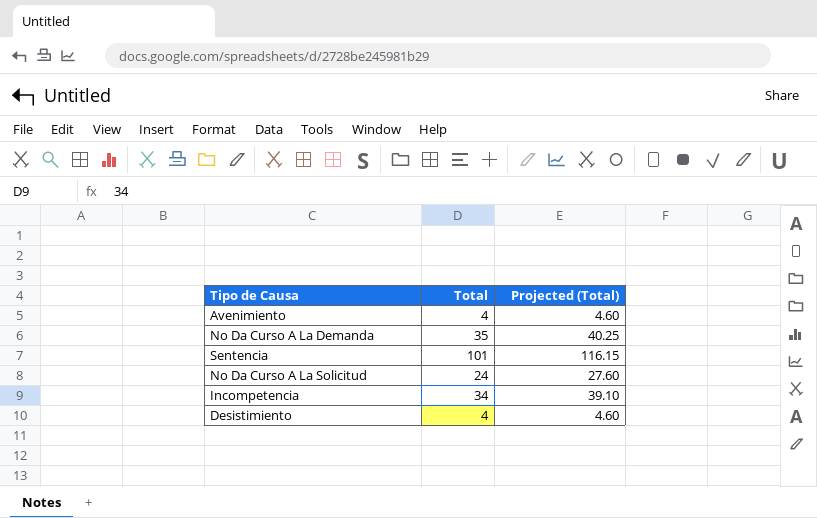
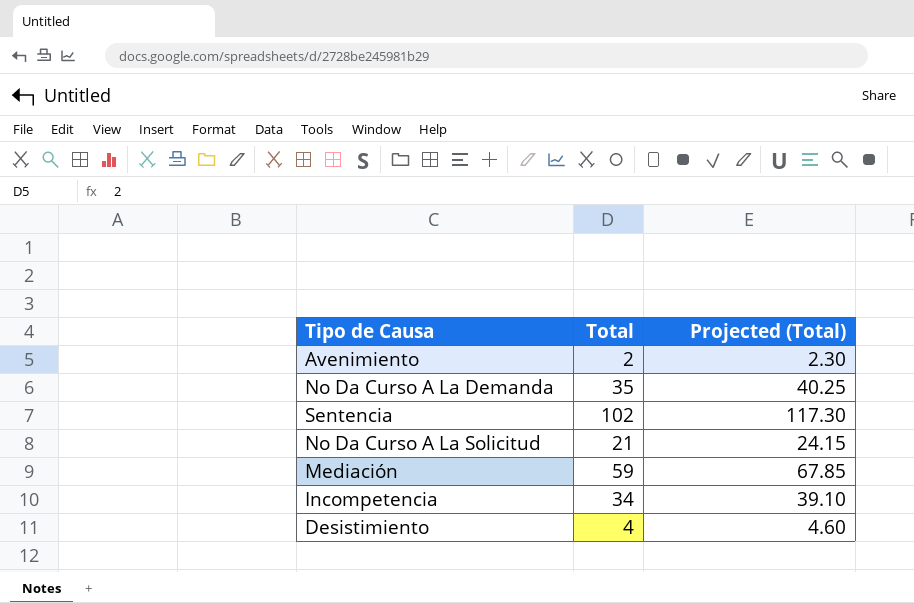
Avenimiento | Total: 4 -> 2
Avenimiento | Projected (Total): 4.60 -> 2.30
Sentencia | Total: 101 -> 102
Sentencia | Projected (Total): 116.15 -> 117.30
No Da Curso A La Solicitud | Total: 24 -> 21
No Da Curso A La Solicitud | Projected (Total): 27.60 -> 24.15
row Mediación: none -> 59 | 67.85

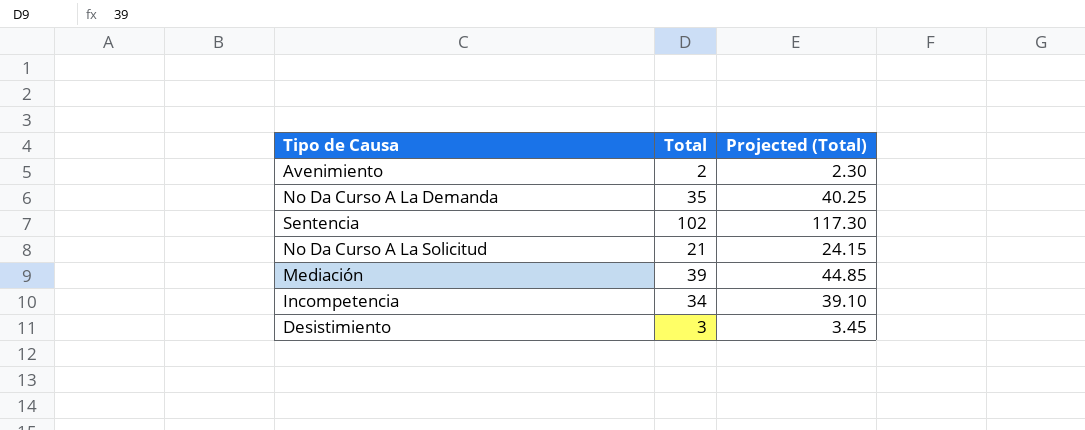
Mediación | Total: 59 -> 39
Mediación | Projected (Total): 67.85 -> 44.85
Desistimiento | Total: 4 -> 3
Desistimiento | Projected (Total): 4.60 -> 3.45

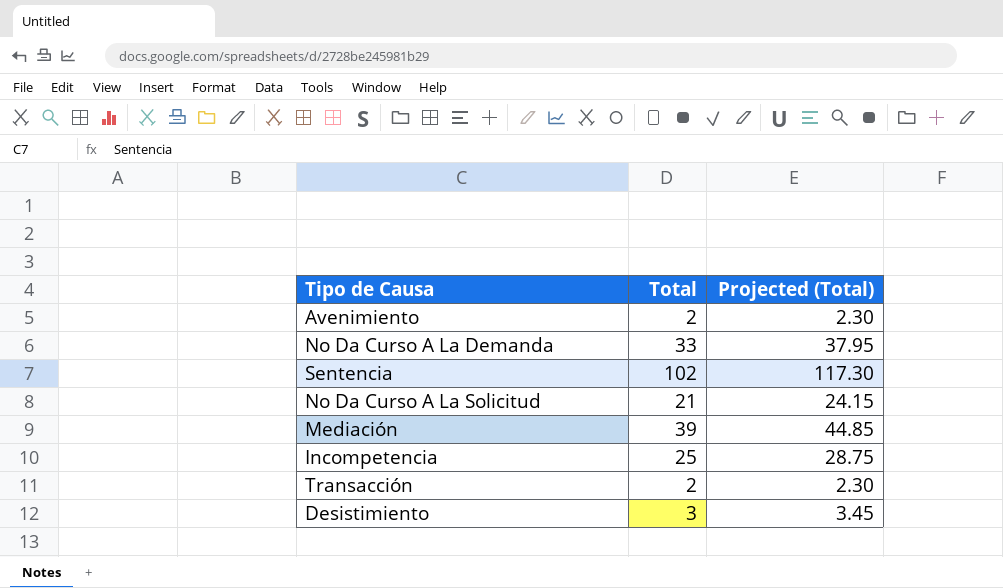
No Da Curso A La Demanda | Total: 35 -> 33
No Da Curso A La Demanda | Projected (Total): 40.25 -> 37.95
Incompetencia | Total: 34 -> 25
Incompetencia | Projected (Total): 39.10 -> 28.75
row Transacción: none -> 2 | 2.30

